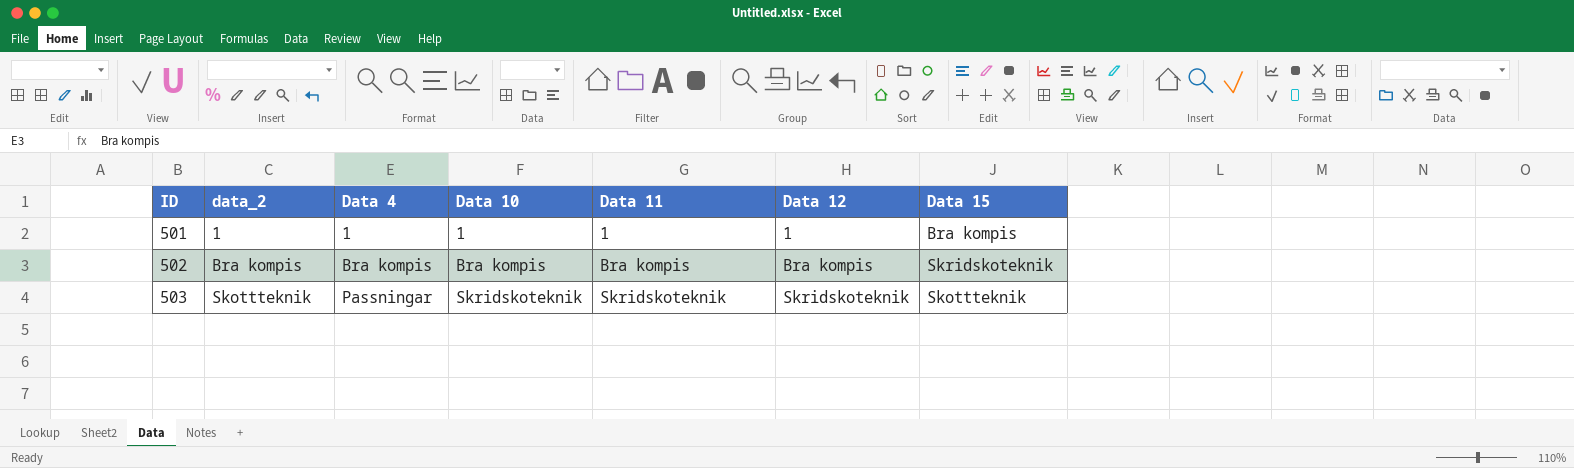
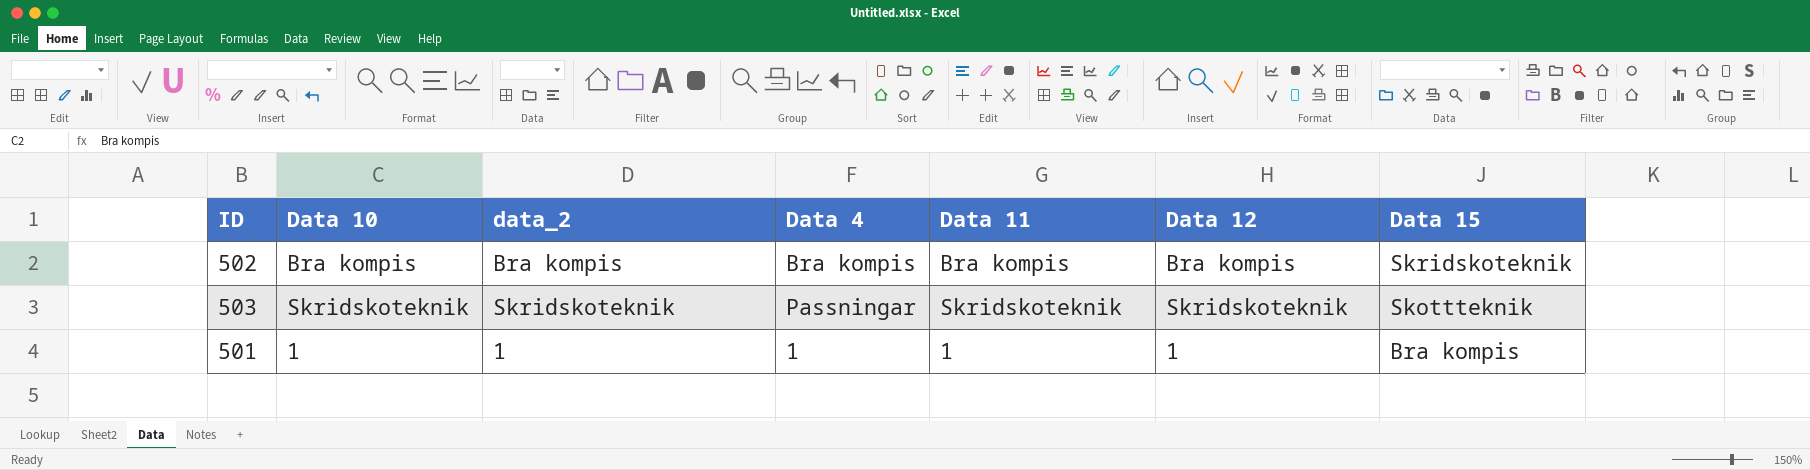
row order: ID ascending -> Data 15 descending
column Data 10 | position: 4 -> 2
503 | data_2: Skottteknik -> Skridskoteknik

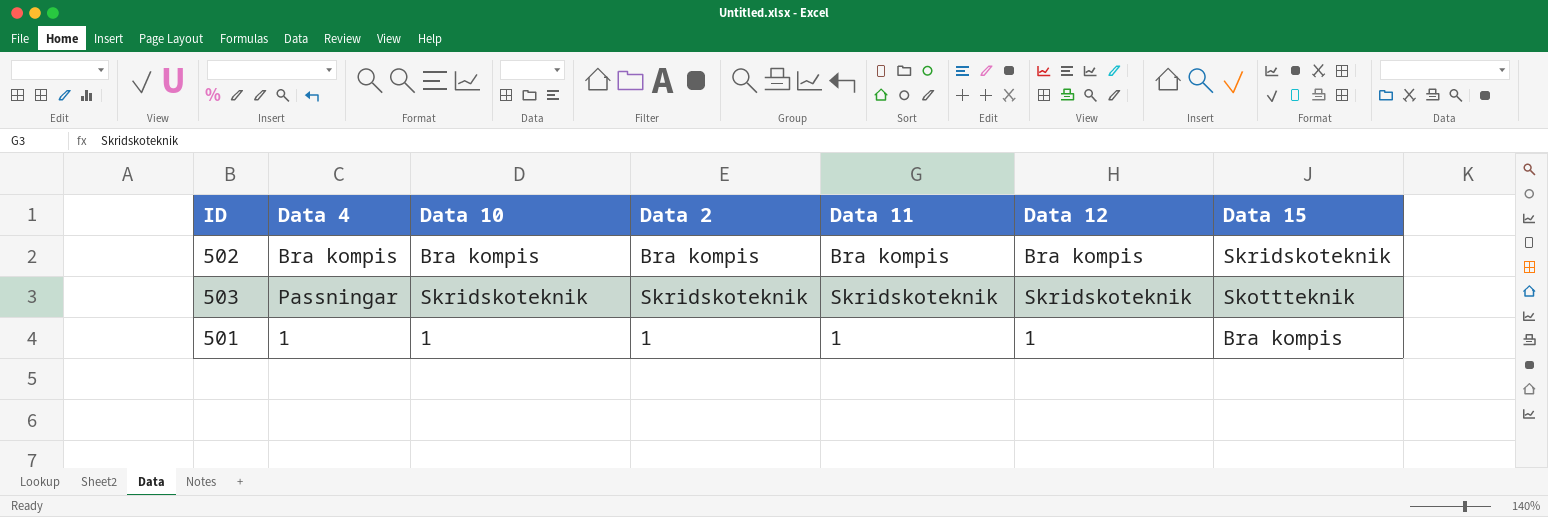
column Data 4 | position: 4 -> 2
column name: data_2 -> Data 2

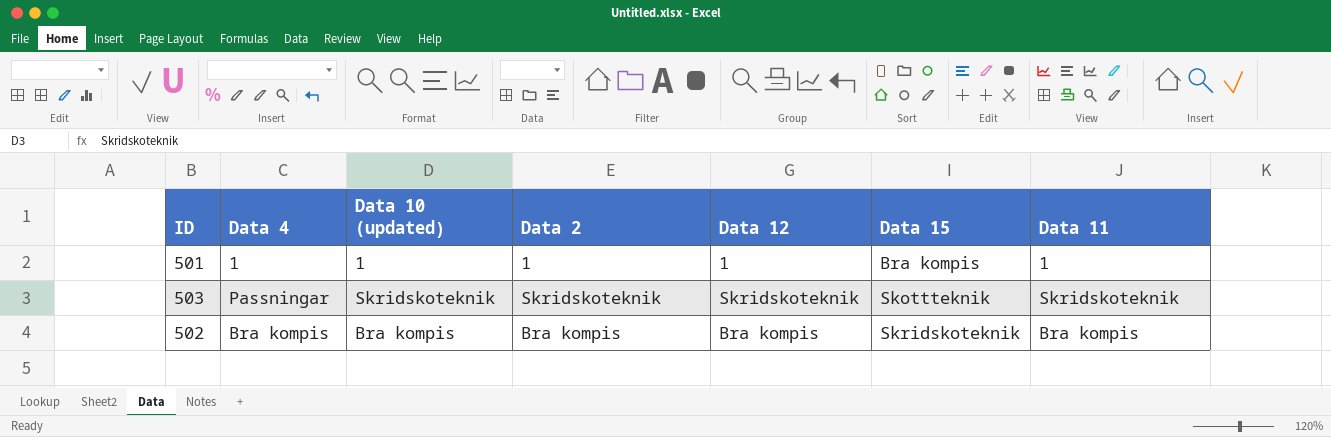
row order: Data 15 descending -> Data 15 ascending
column name: Data 10 -> Data 10 (updated)
column Data 11 | position: 5 -> 7

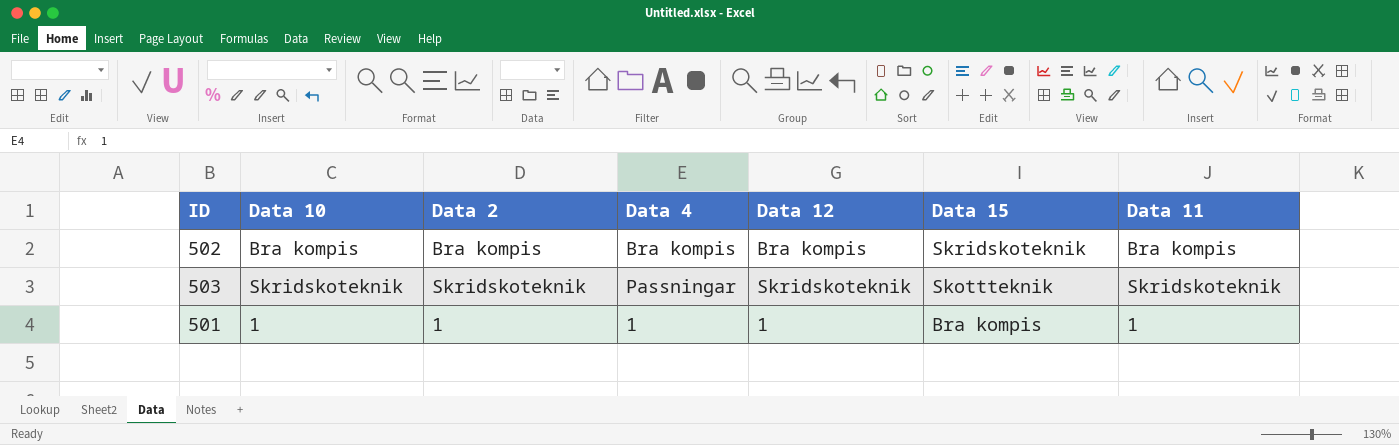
row order: Data 15 ascending -> Data 15 descending
column name: Data 10 (updated) -> Data 10
column Data 4 | position: 2 -> 4

